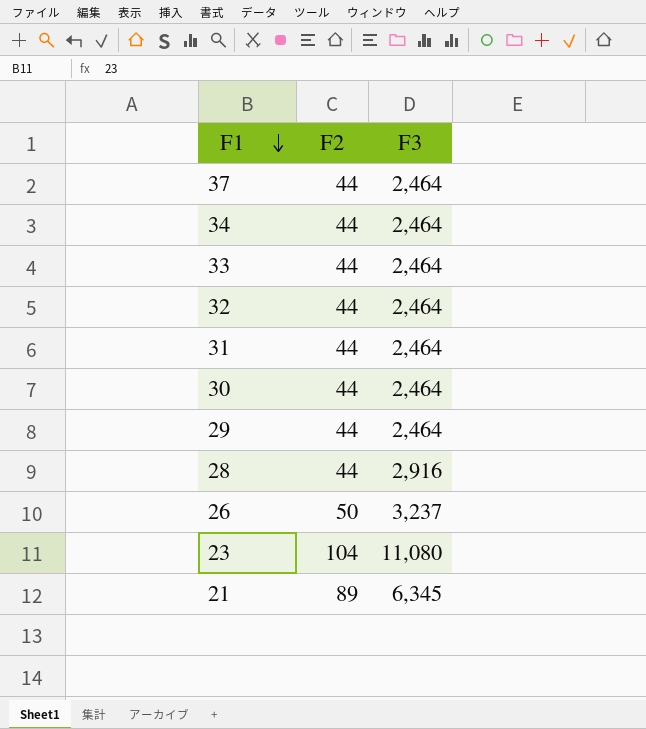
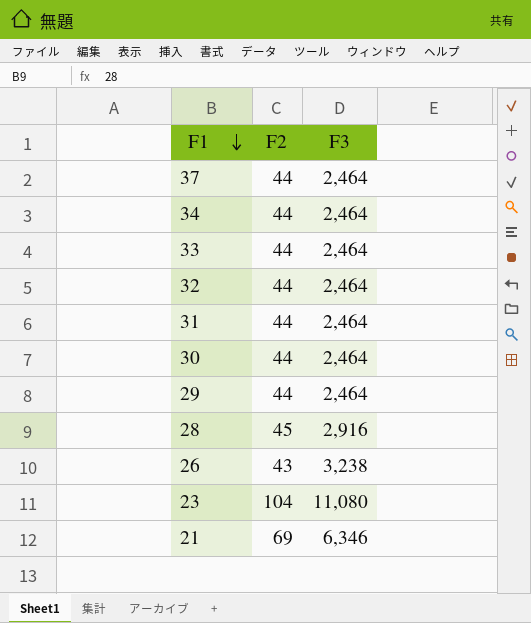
28 | F2: 44 -> 45
26 | F2: 50 -> 43
26 | F3: 3,237 -> 3,238
21 | F2: 89 -> 69
21 | F3: 6,345 -> 6,346

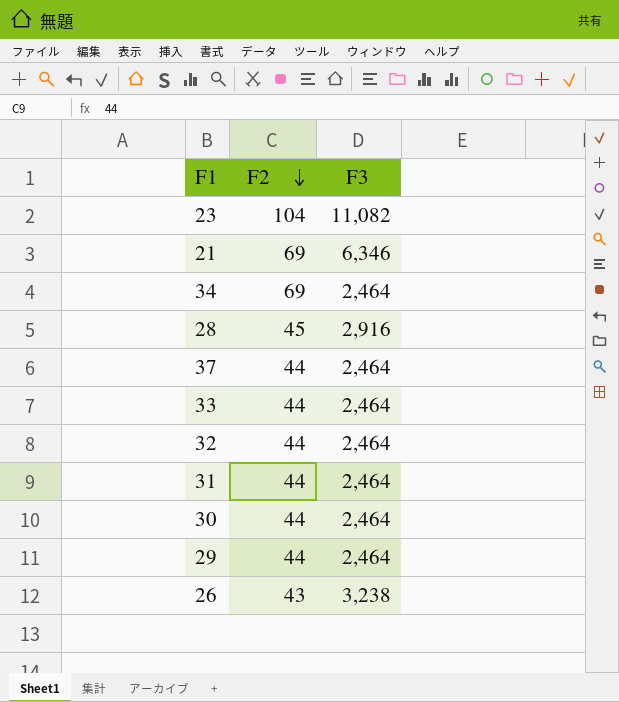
row order: F1 descending -> F2 descending
23 | F3: 11,080 -> 11,082
34 | F2: 44 -> 69

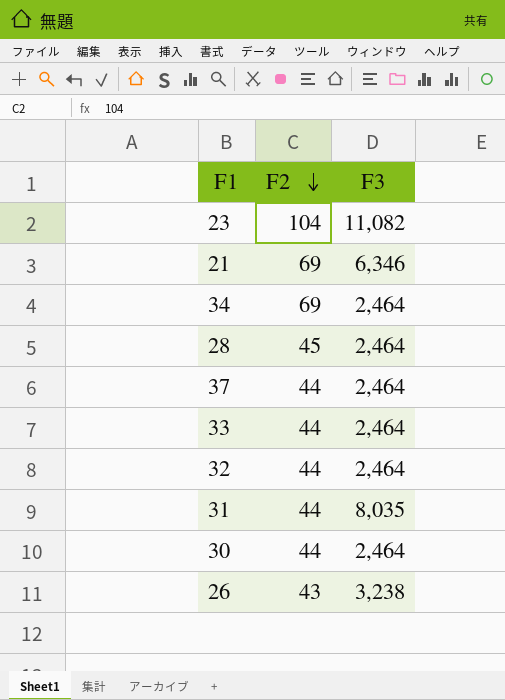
row 29: 44 | 2,464 -> none
28 | F3: 2,916 -> 2,464
31 | F3: 2,464 -> 8,035

